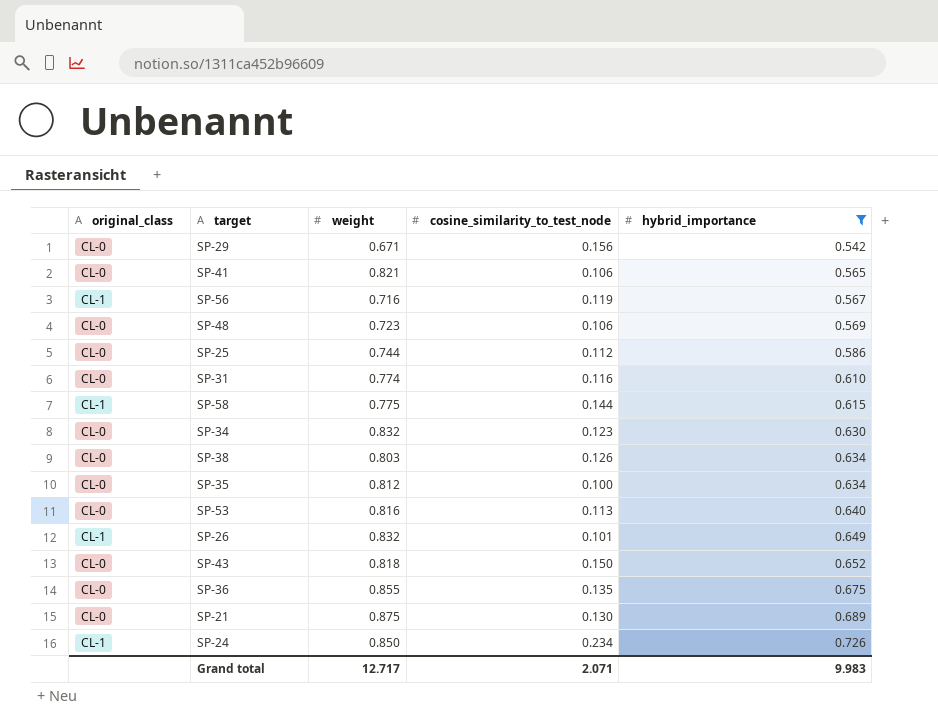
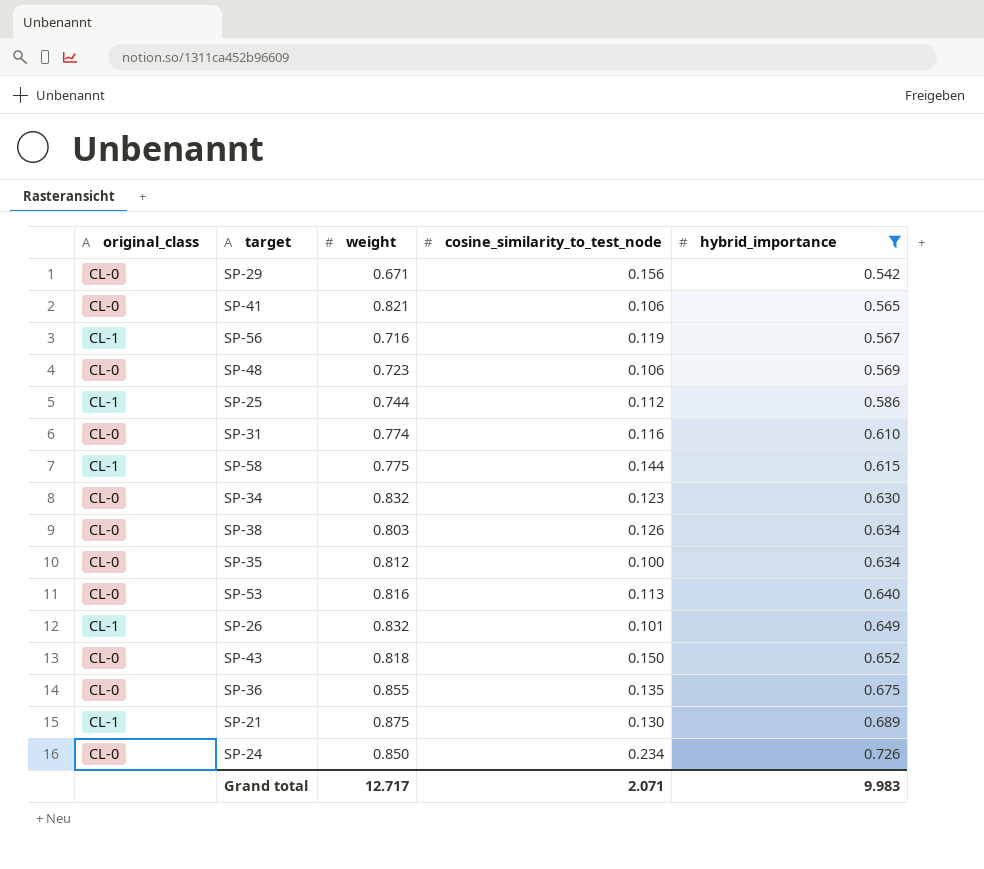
SP-25 | original_class: CL-0 -> CL-1
SP-21 | original_class: CL-0 -> CL-1
SP-24 | original_class: CL-1 -> CL-0

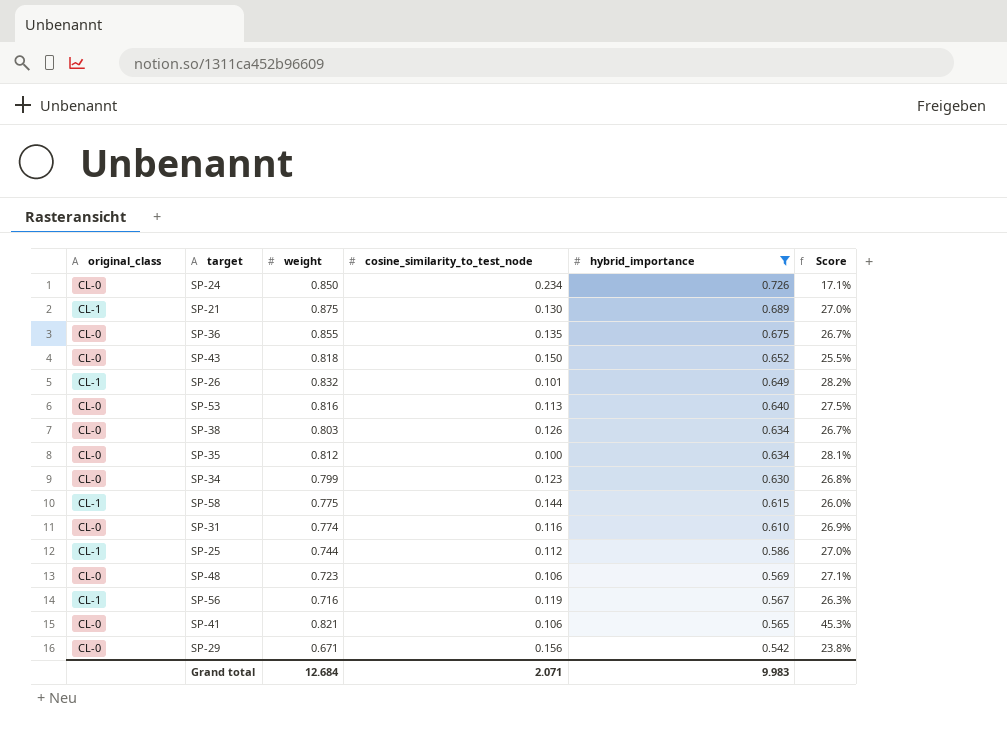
row order: hybrid_importance ascending -> hybrid_importance descending
column Score | formula: none -> ([weight] - [hybrid_importance]) / [hybrid_importance]
SP-34 | weight: 0.832 -> 0.799
Grand total | weight: 12.717 -> 12.684

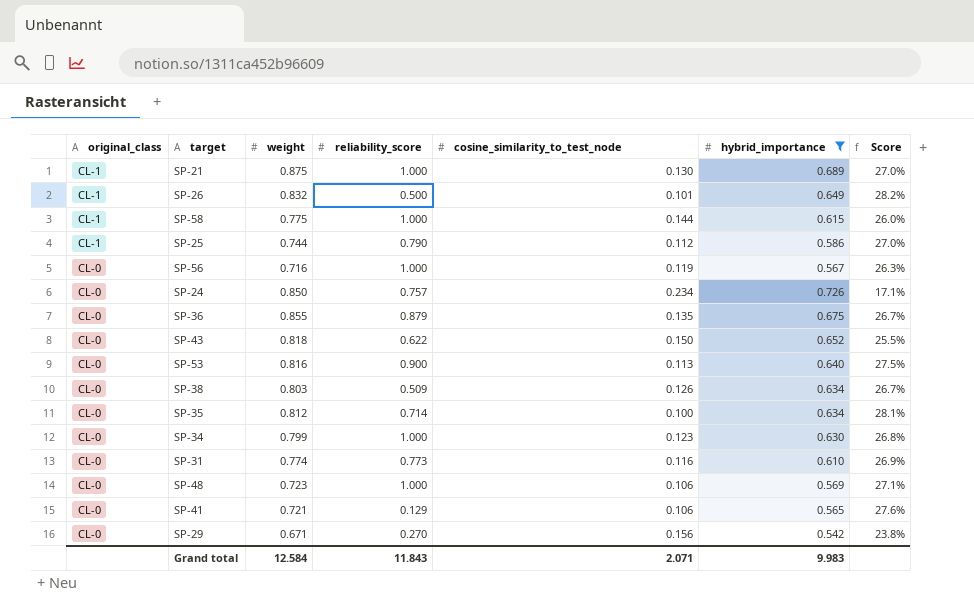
row order: hybrid_importance descending -> original_class descending
column reliability_score | position: none -> 4
SP-56 | original_class: CL-1 -> CL-0
SP-41 | weight: 0.821 -> 0.721
SP-41 | Score: 45.3% -> 27.6%
Grand total | weight: 12.684 -> 12.584

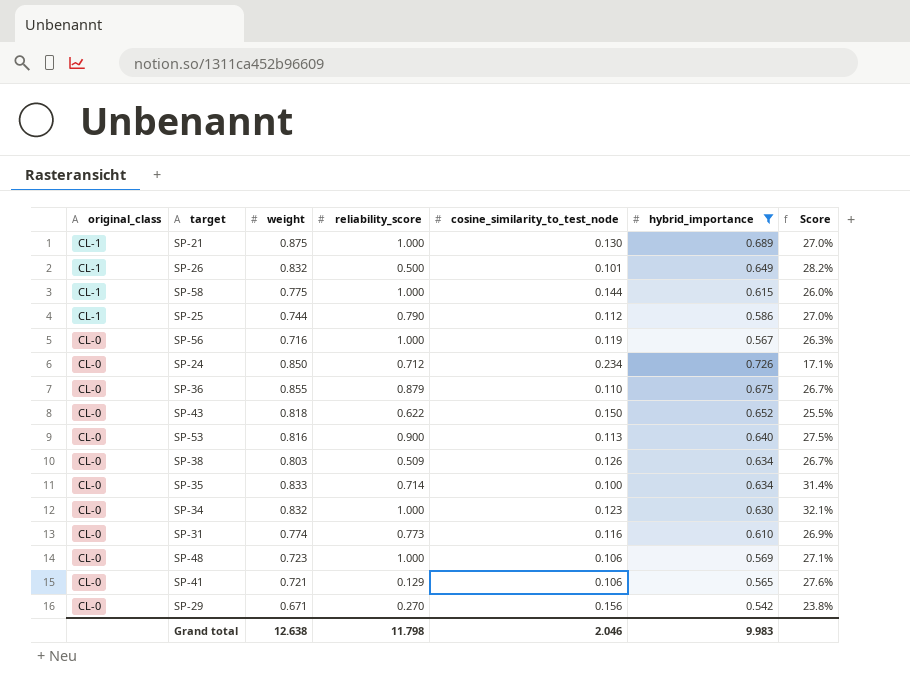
SP-24 | reliability_score: 0.757 -> 0.712
SP-36 | cosine_similarity_to_test_node: 0.135 -> 0.110
SP-35 | weight: 0.812 -> 0.833
SP-35 | Score: 28.1% -> 31.4%
SP-34 | weight: 0.799 -> 0.832
SP-34 | Score: 26.8% -> 32.1%
Grand total | weight: 12.584 -> 12.638
Grand total | reliability_score: 11.843 -> 11.798
Grand total | cosine_similarity_to_test_node: 2.071 -> 2.046

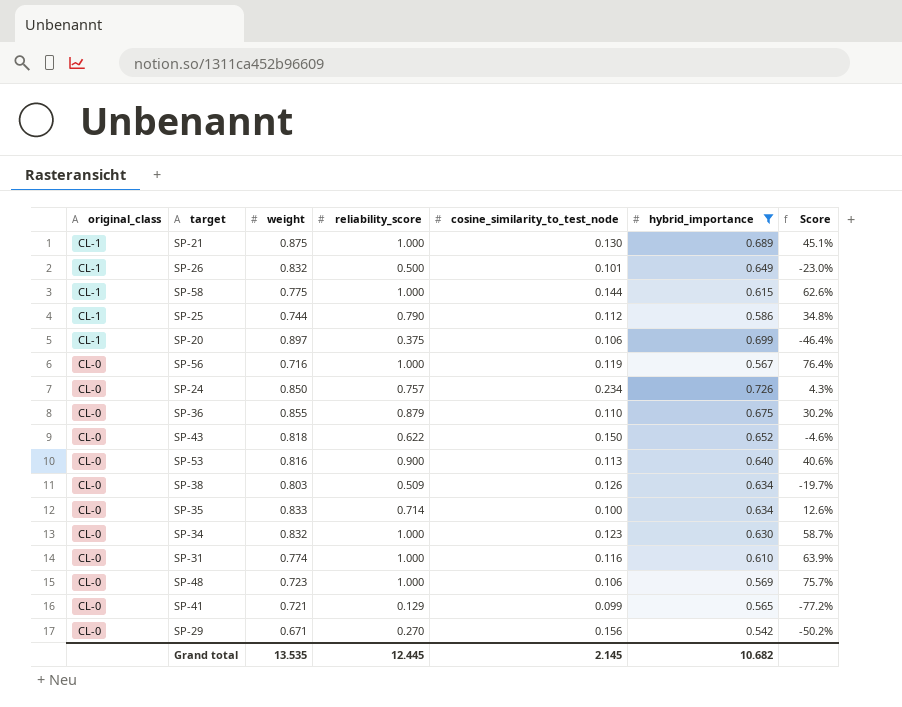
column Score | formula: ([weight] - [hybrid_importance]) / [hybrid_importance] -> ([reliability_score] - [hybrid_importance]) / [hybrid_importance]
row SP-20: none -> CL-1 | 0.897 | 0.375 | 0.106 | 0.699 | -46.4%
SP-24 | reliability_score: 0.712 -> 0.757
SP-31 | reliability_score: 0.773 -> 1.000
SP-41 | cosine_similarity_to_test_node: 0.106 -> 0.099
Grand total | weight: 12.638 -> 13.535
Grand total | reliability_score: 11.798 -> 12.445
Grand total | cosine_similarity_to_test_node: 2.046 -> 2.145
Grand total | hybrid_importance: 9.983 -> 10.682

